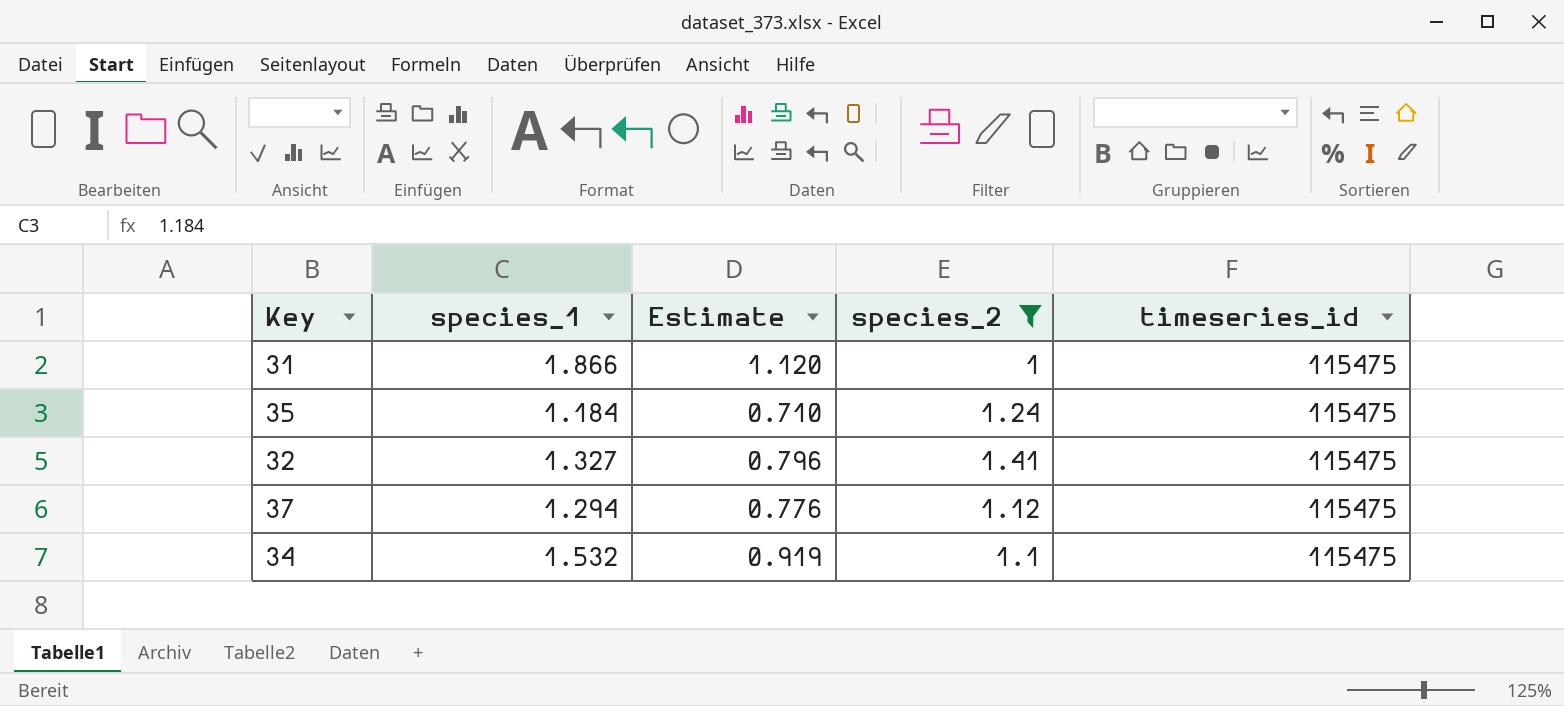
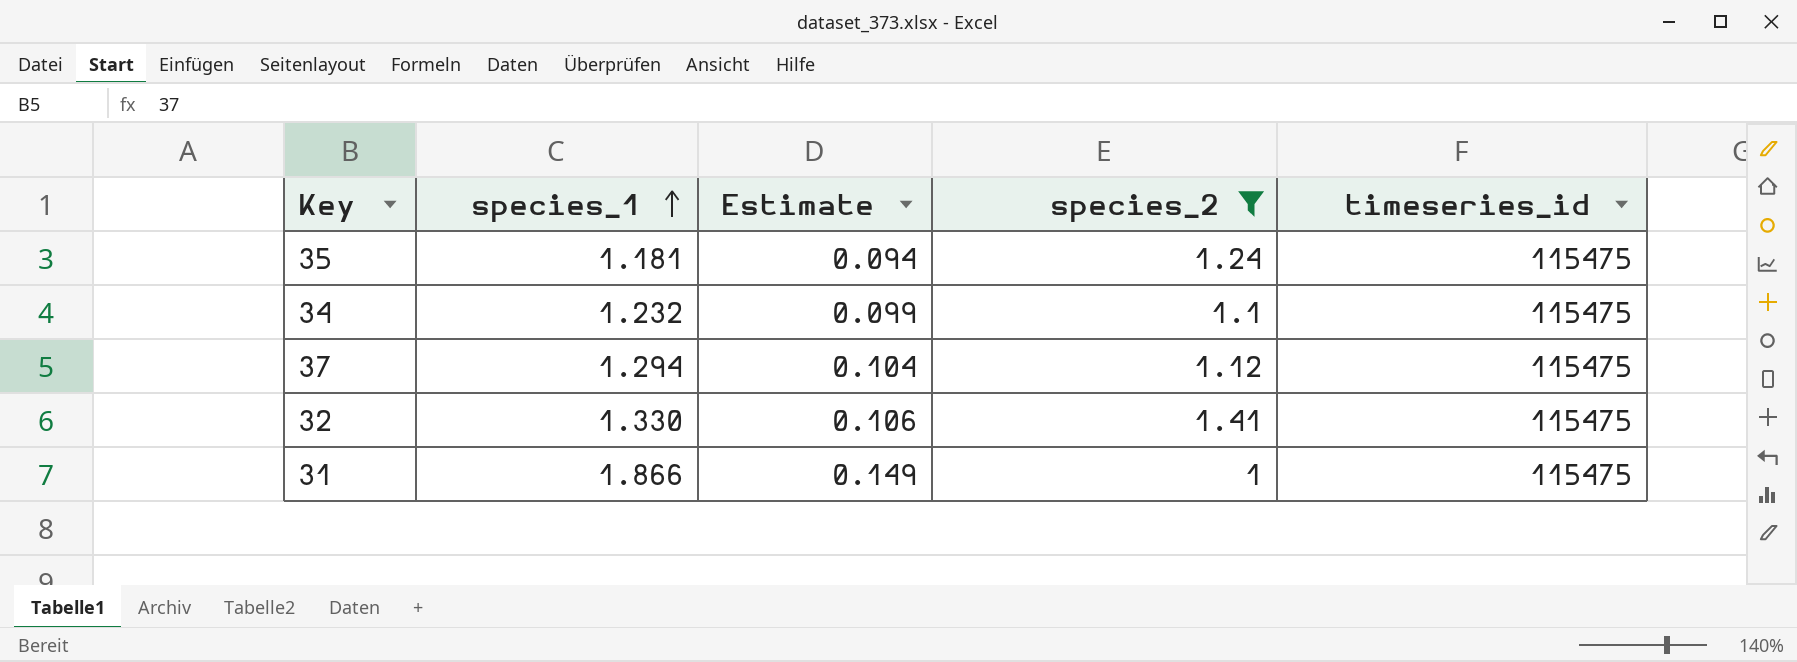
row order: none -> species_1 ascending
column Estimate | formula: [species_1] * 0.6 -> [species_1] * 0.08
35 | species_1: 1.184 -> 1.181
34 | species_1: 1.532 -> 1.232
32 | species_1: 1.327 -> 1.330

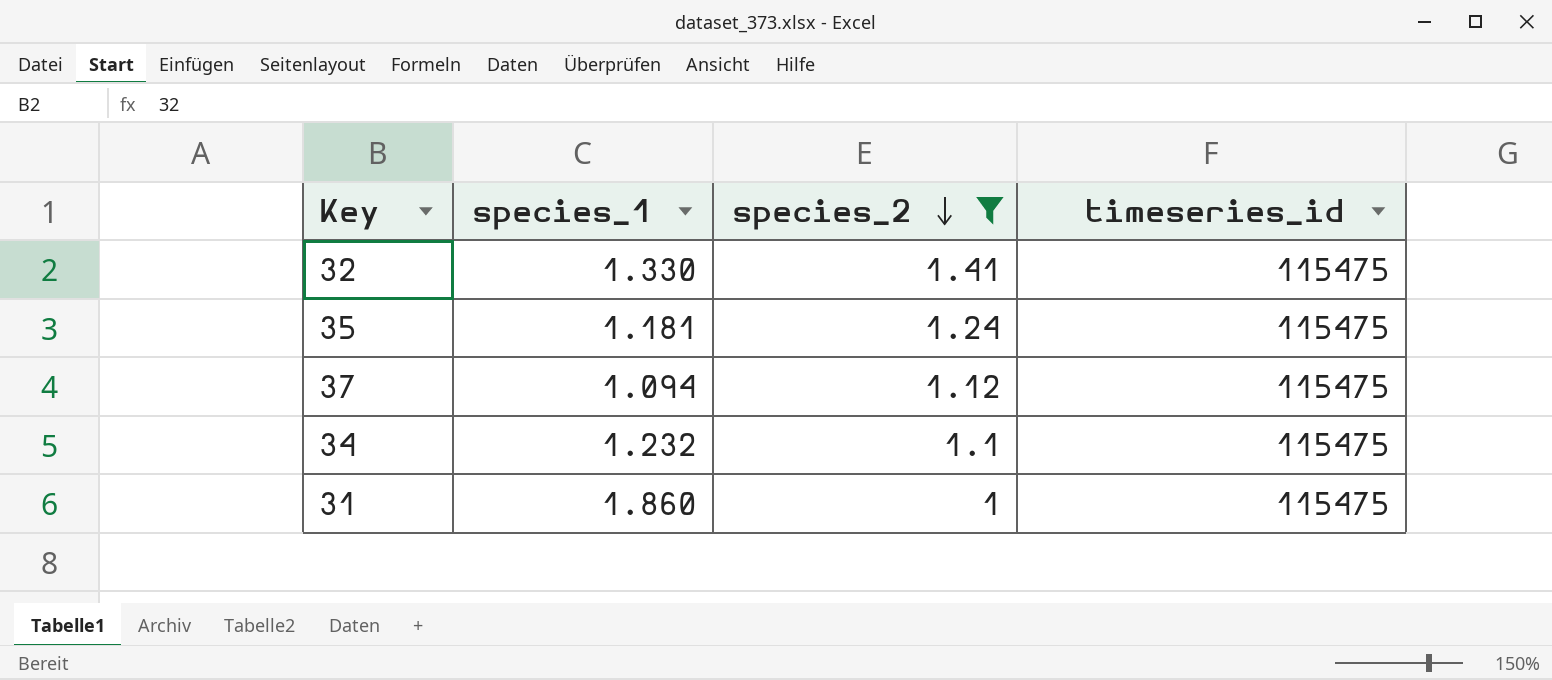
row order: species_1 ascending -> species_2 descending
column Estimate | formula: [species_1] * 0.08 -> none
37 | species_1: 1.294 -> 1.094
31 | species_1: 1.866 -> 1.860

